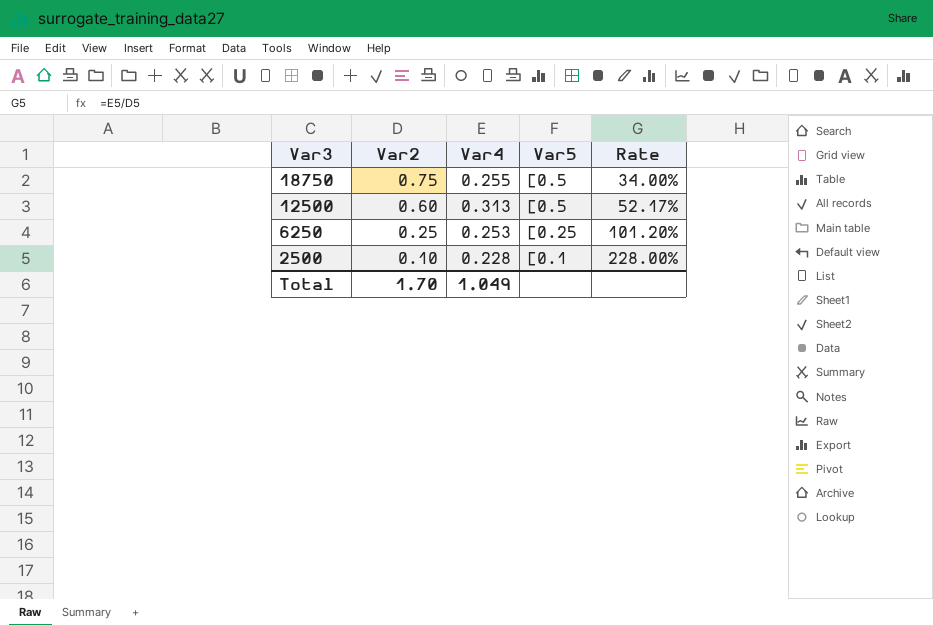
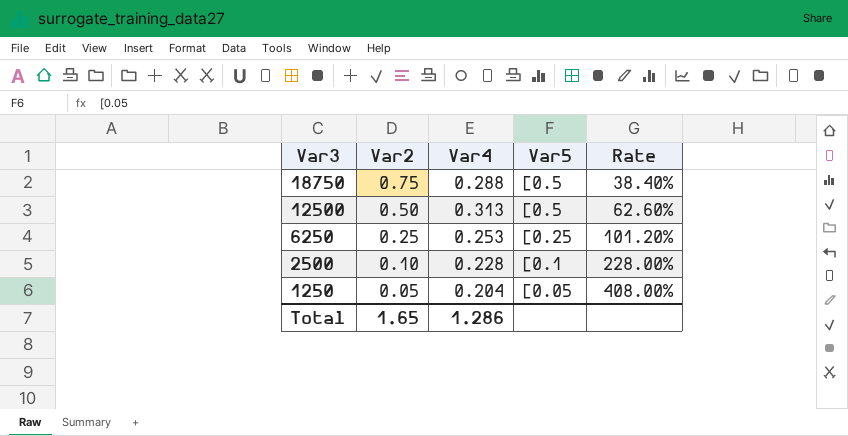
18750 | Var4: 0.255 -> 0.288
18750 | Rate: 34.00% -> 38.40%
12500 | Var2: 0.60 -> 0.50
12500 | Rate: 52.17% -> 62.60%
row 1250: none -> 0.05 | 0.204 | [0.05 | 408.00%
Total | Var2: 1.70 -> 1.65
Total | Var4: 1.049 -> 1.286

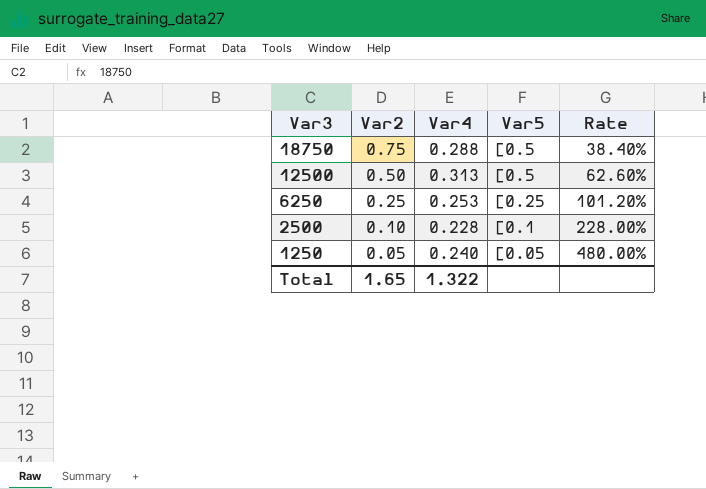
1250 | Var4: 0.204 -> 0.240
1250 | Rate: 408.00% -> 480.00%
Total | Var4: 1.286 -> 1.322

